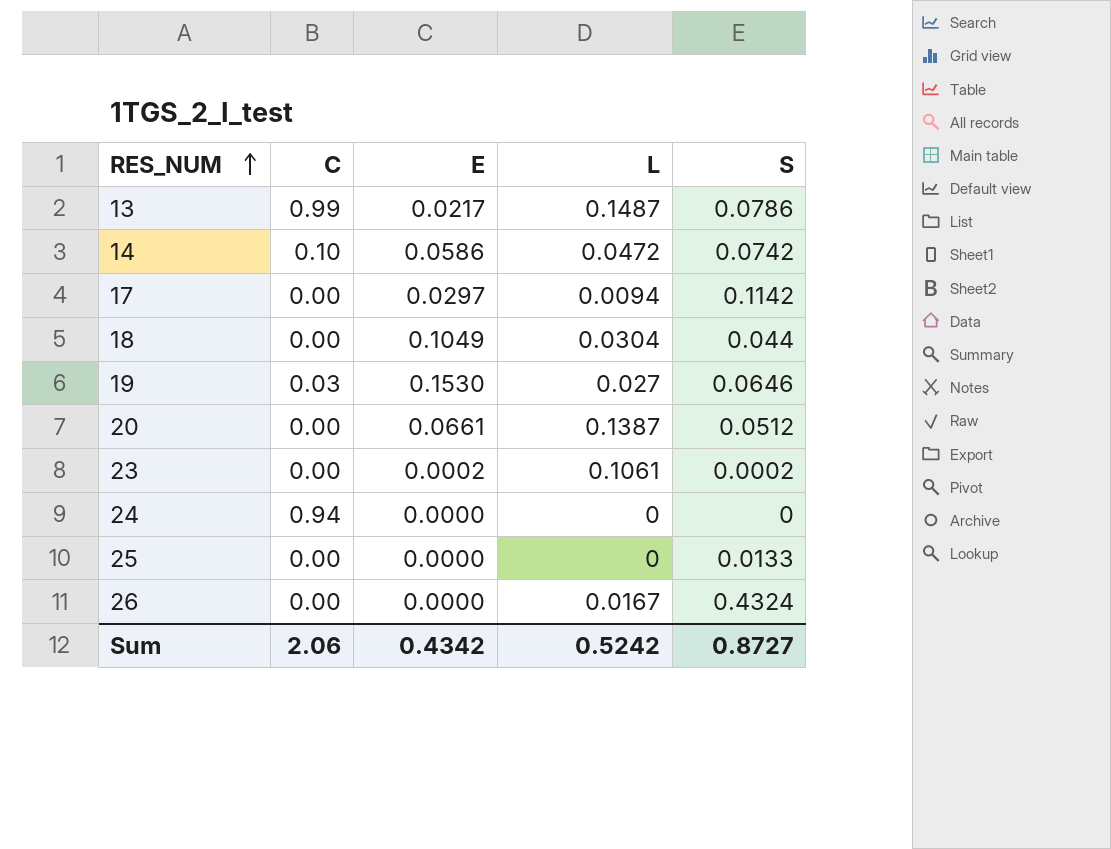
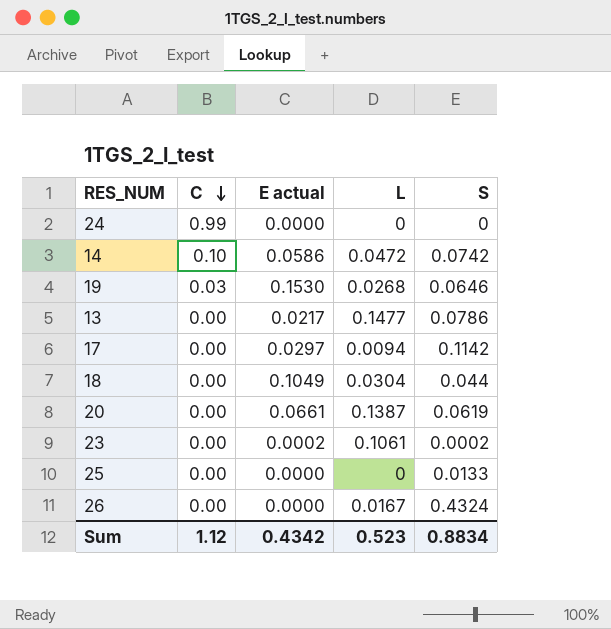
row order: RES_NUM ascending -> C descending
column name: E -> E actual
24 | C: 0.94 -> 0.99
19 | L: 0.027 -> 0.0268
13 | C: 0.99 -> 0.00
13 | L: 0.1487 -> 0.1477
20 | S: 0.0512 -> 0.0619
Sum | C: 2.06 -> 1.12
Sum | L: 0.5242 -> 0.523
Sum | S: 0.8727 -> 0.8834

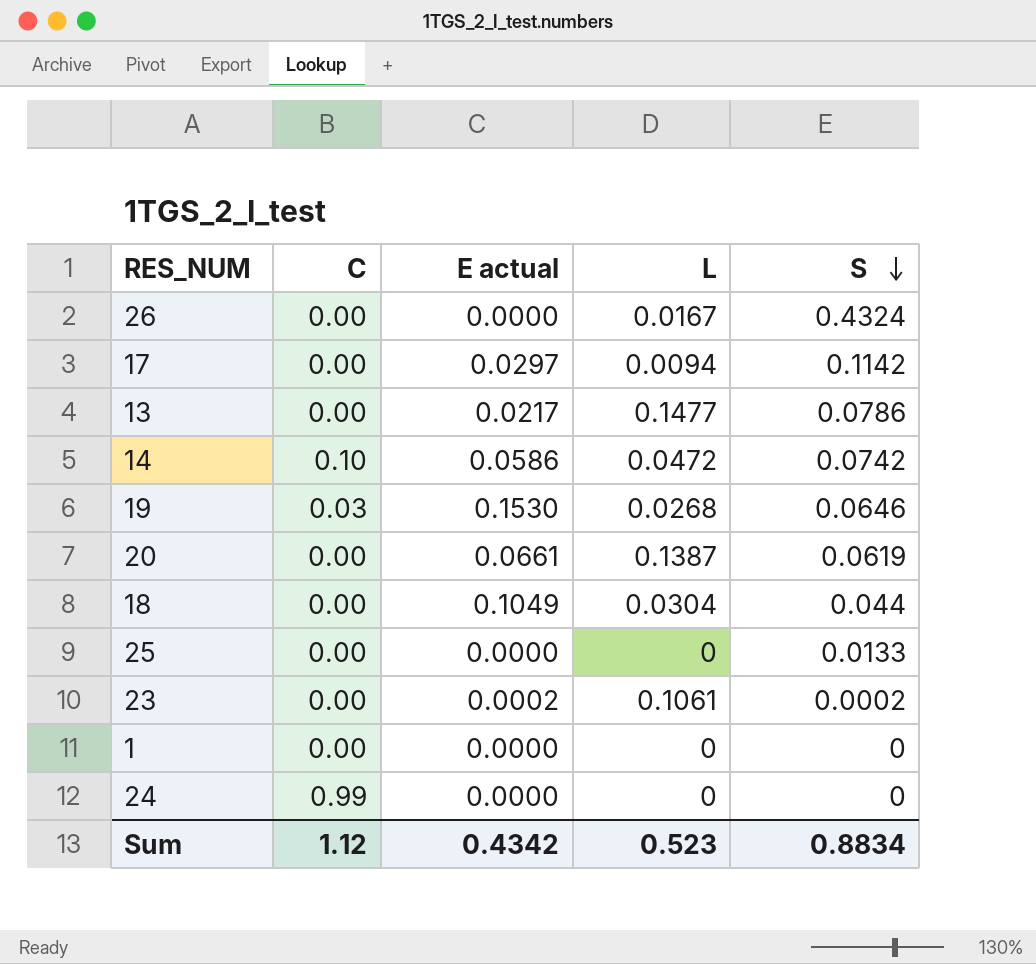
row order: C descending -> S descending
row 1: none -> 0.00 | 0.0000 | 0 | 0

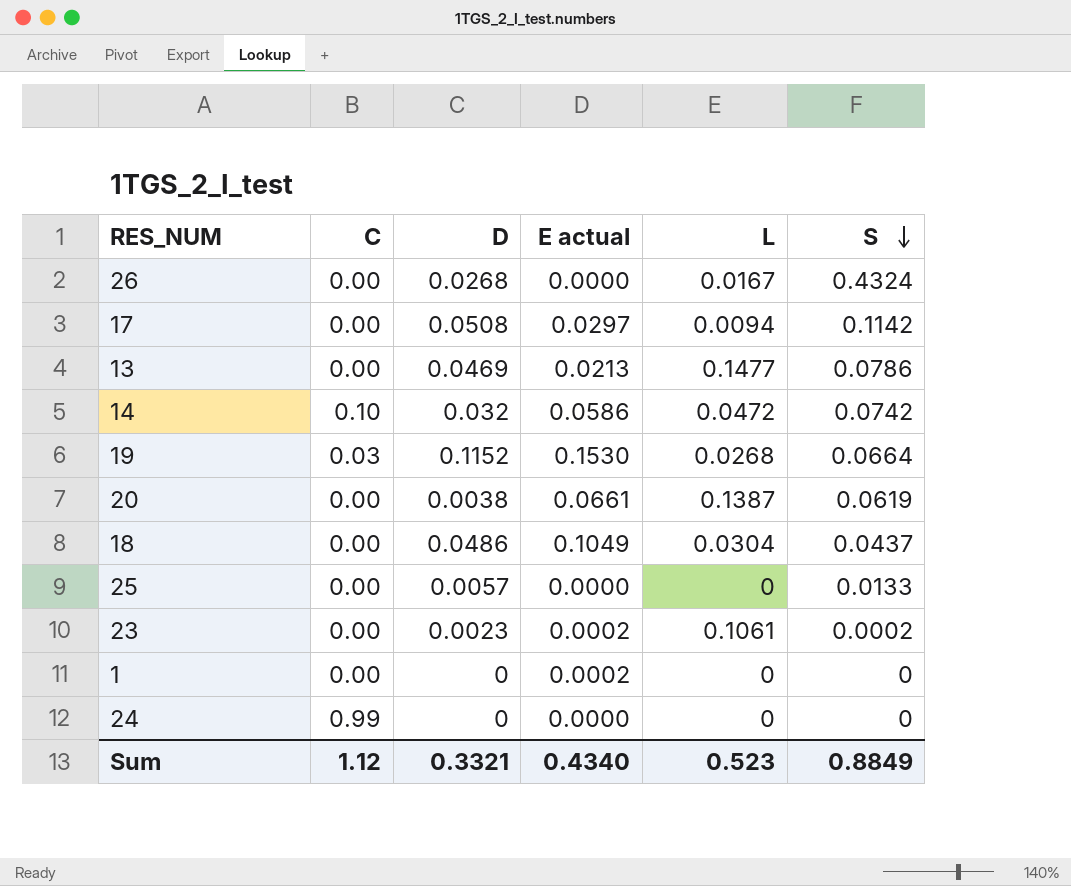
column D | position: none -> 3
13 | E actual: 0.0217 -> 0.0213
19 | S: 0.0646 -> 0.0664
18 | S: 0.044 -> 0.0437
1 | E actual: 0.0000 -> 0.0002
Sum | E actual: 0.4342 -> 0.4340
Sum | S: 0.8834 -> 0.8849

